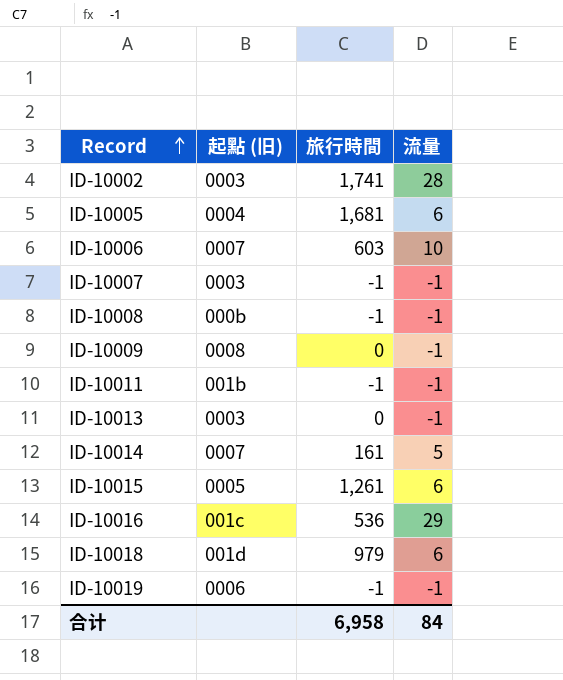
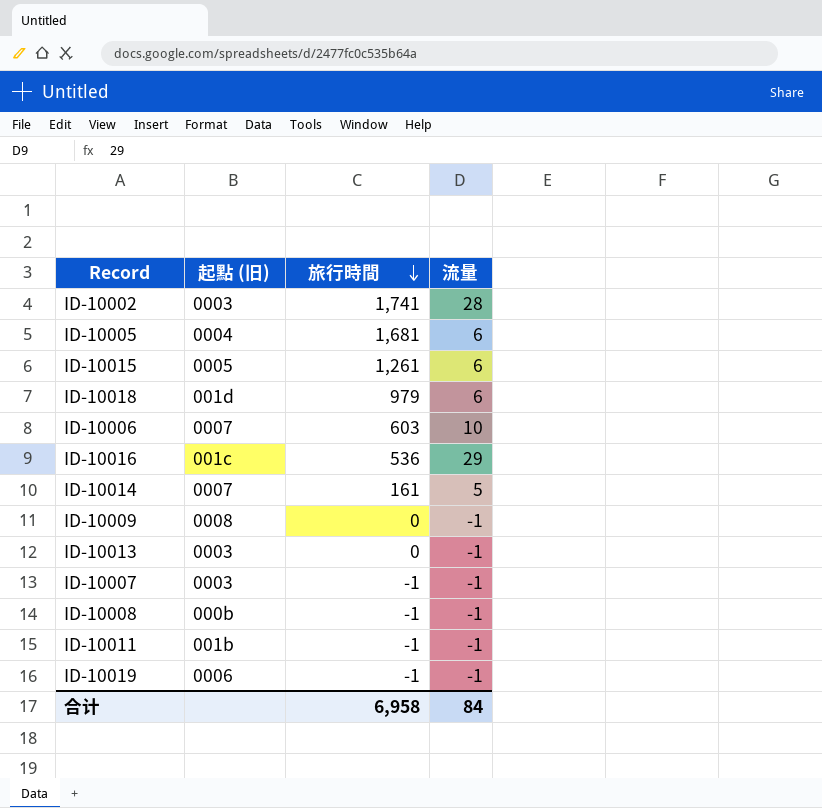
row order: Record ascending -> 旅行時間 descending

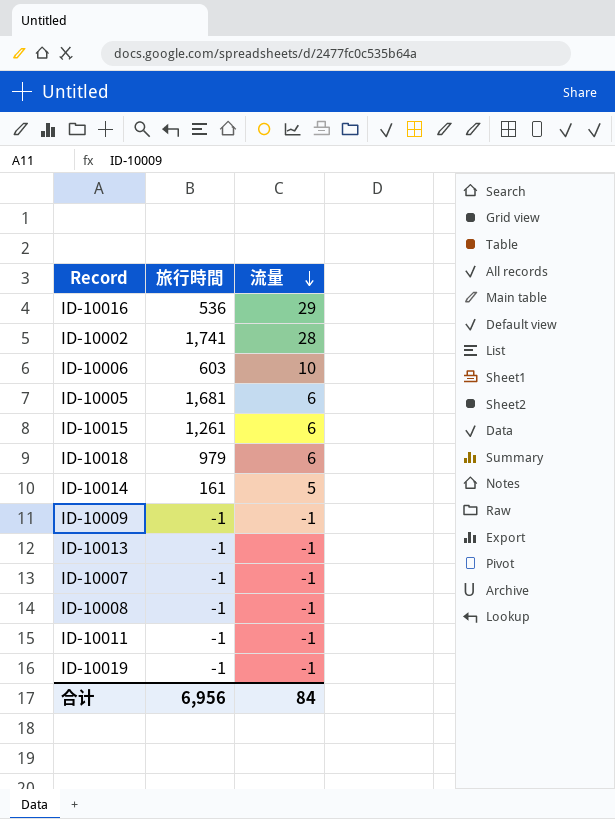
row order: 旅行時間 descending -> 流量 descending
column 起點 (旧) | position: 2 -> none
ID-10009 | 旅行時間: 0 -> -1
ID-10013 | 旅行時間: 0 -> -1
合计 | 旅行時間: 6,958 -> 6,956

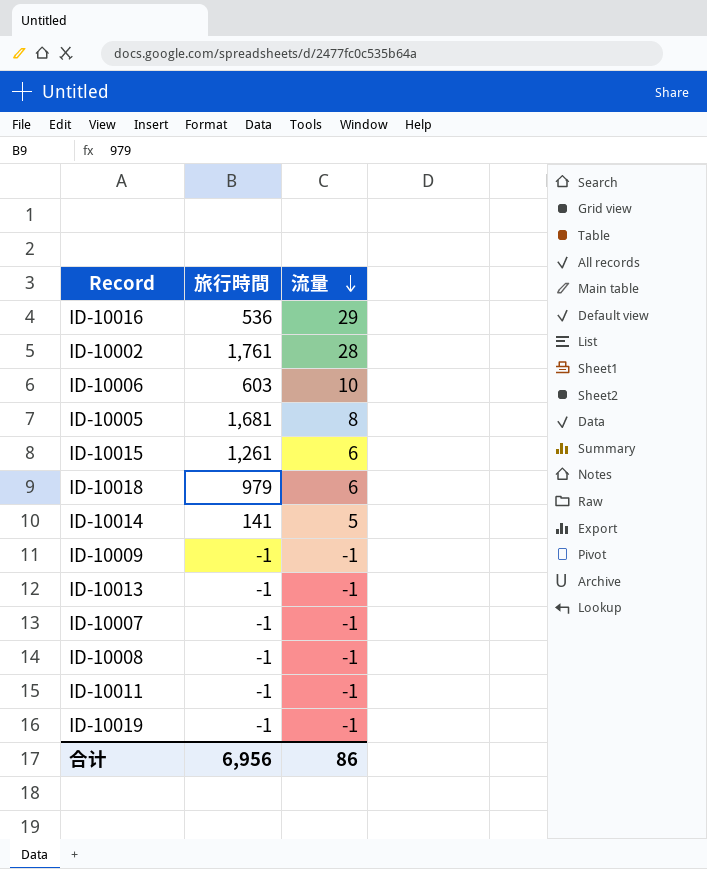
ID-10002 | 旅行時間: 1,741 -> 1,761
ID-10005 | 流量: 6 -> 8
ID-10014 | 旅行時間: 161 -> 141
合计 | 流量: 84 -> 86

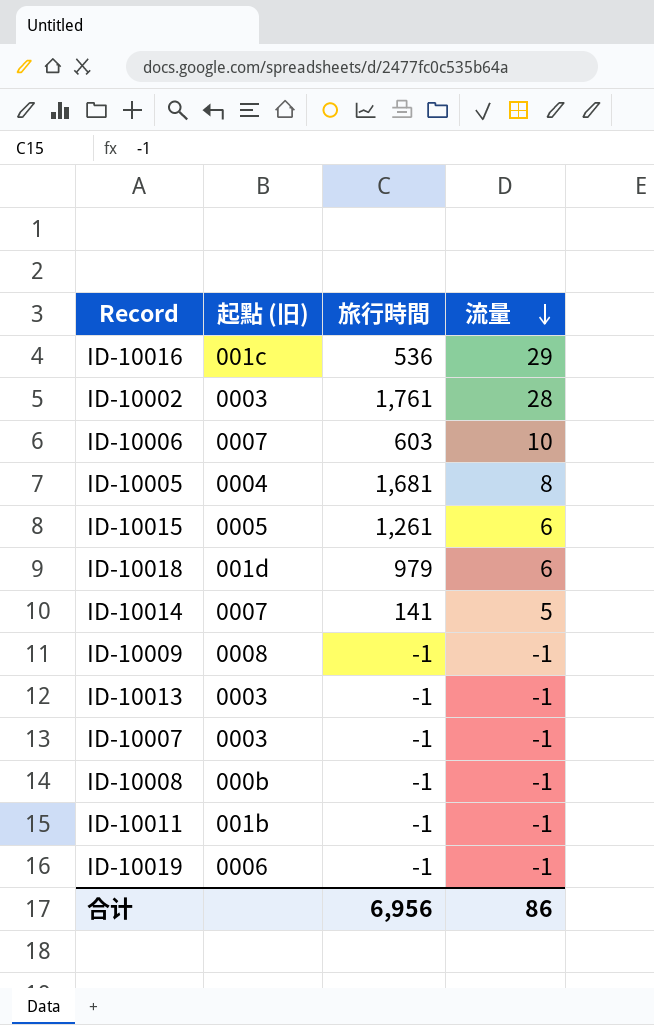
column 起點 (旧) | position: none -> 2

